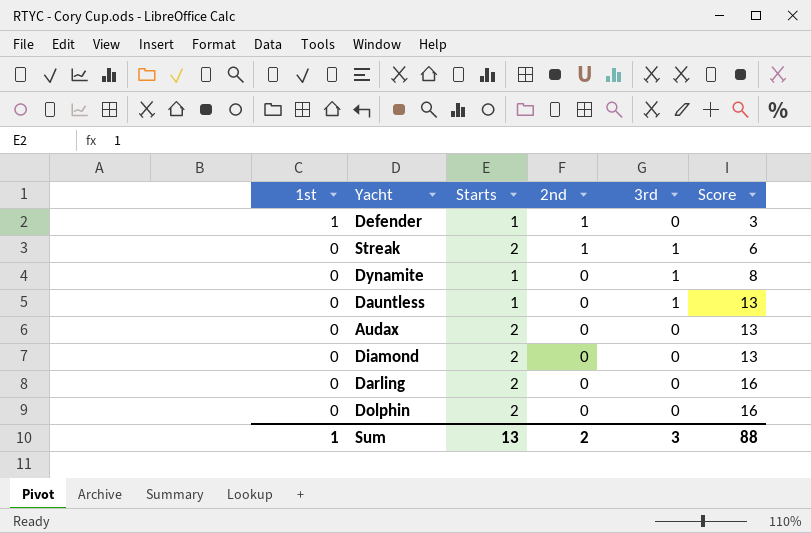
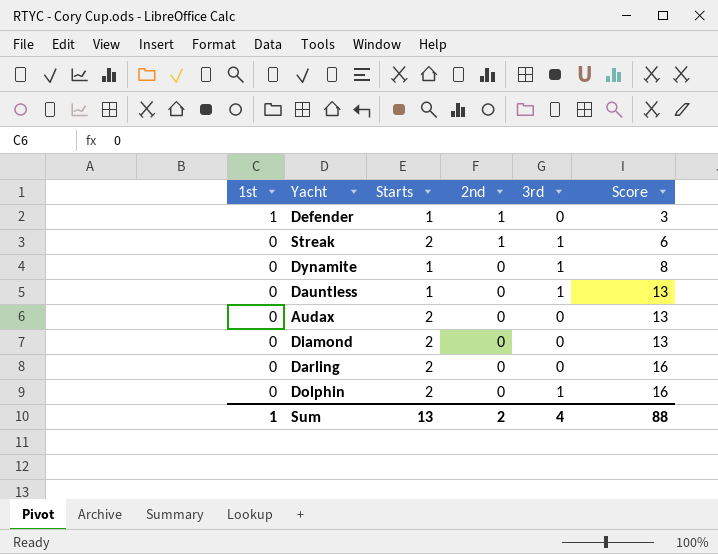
Dolphin | 3rd: 0 -> 1
Sum | 3rd: 3 -> 4

